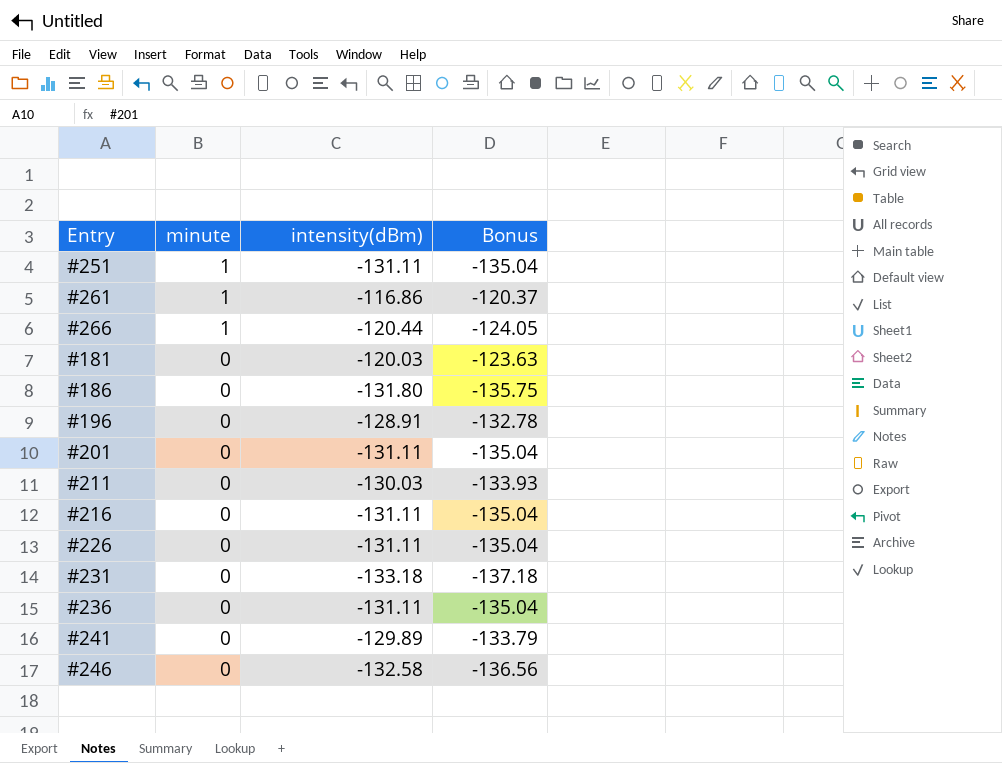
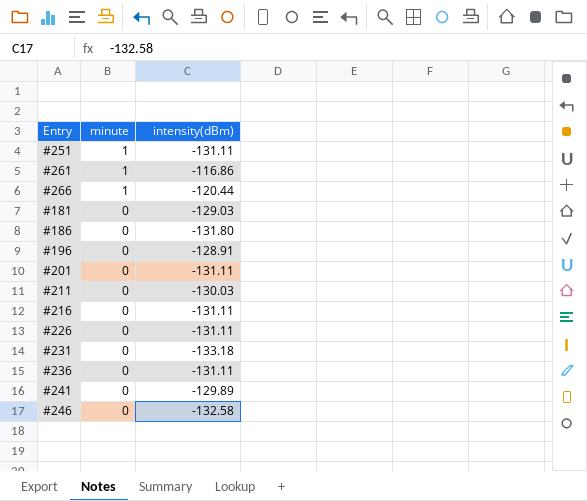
column Bonus | formula: [intensity(dBm)] * 1.03 -> none
#181 | intensity(dBm): -120.03 -> -129.03

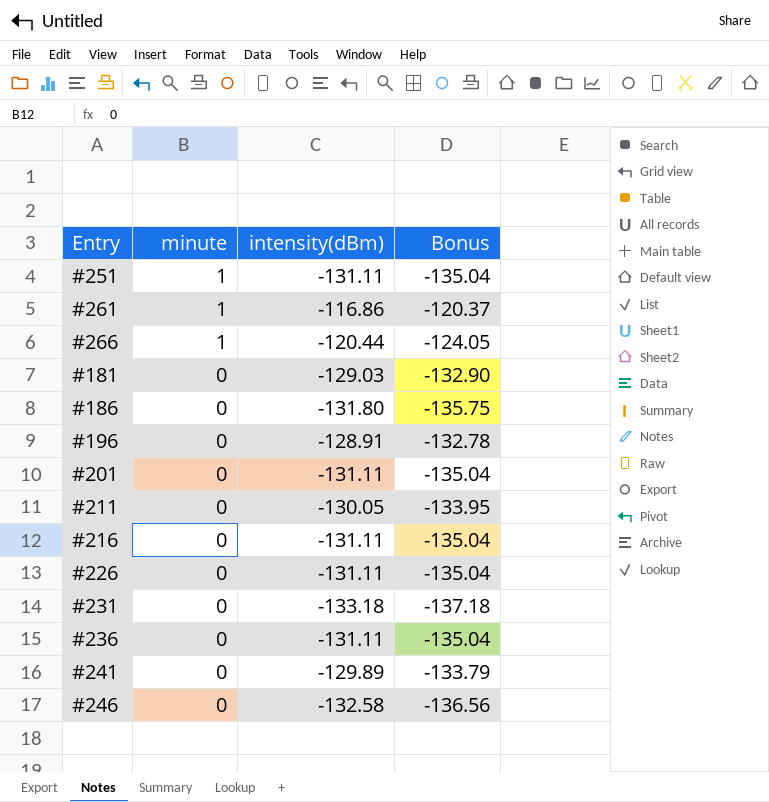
column Bonus | formula: none -> [intensity(dBm)] * 1.03
#211 | intensity(dBm): -130.03 -> -130.05

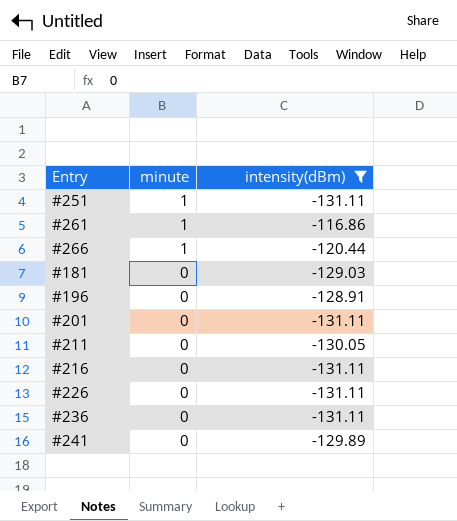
filter: none -> intensity(dBm) >= -131.11
column Bonus | formula: [intensity(dBm)] * 1.03 -> none

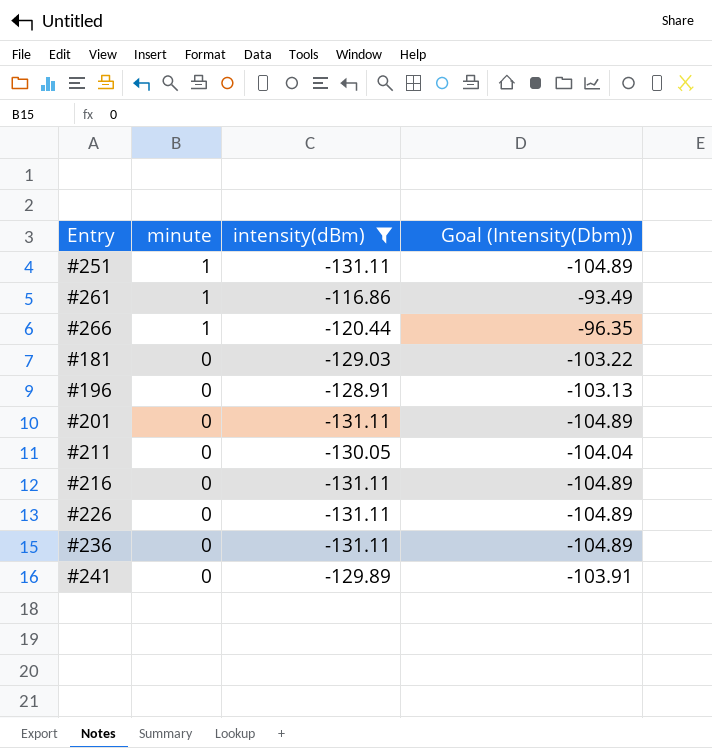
column Goal (Intensity(Dbm)) | formula: none -> [intensity(dBm)] * 0.8

